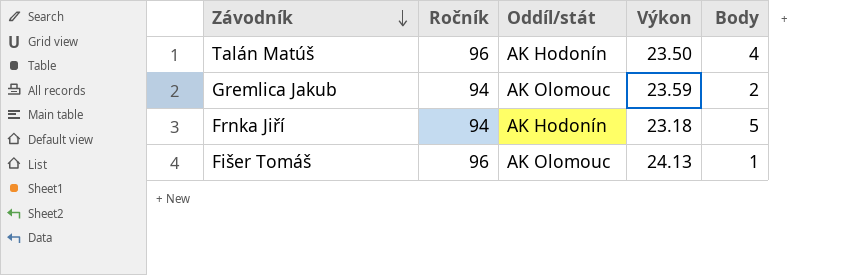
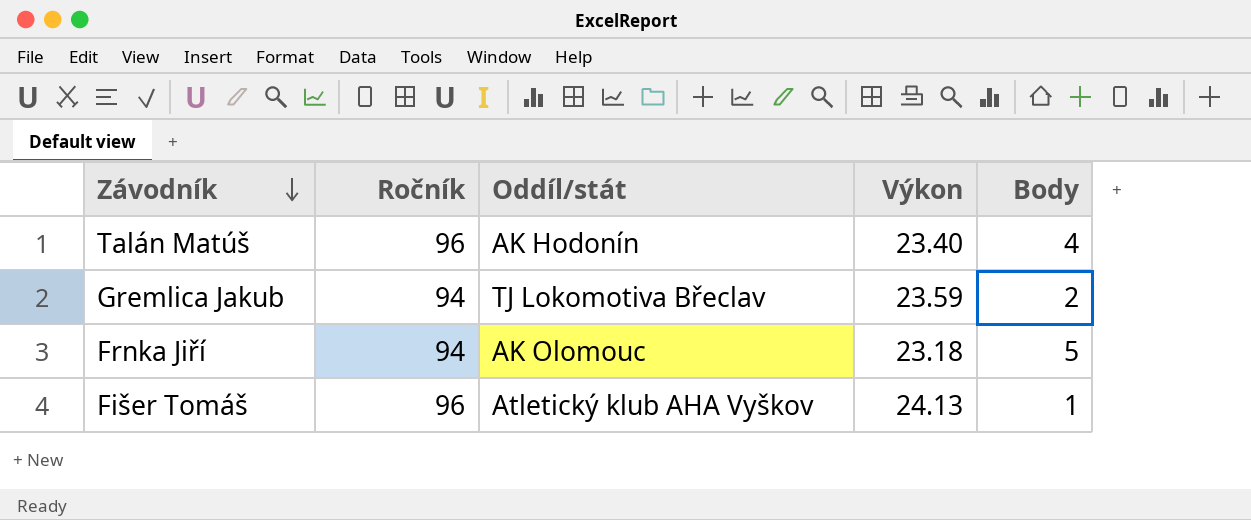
Talán Matúš | Výkon: 23.50 -> 23.40
Gremlica Jakub | Oddíl/stát: AK Olomouc -> TJ Lokomotiva Břeclav
Frnka Jiří | Oddíl/stát: AK Hodonín -> AK Olomouc
Fišer Tomáš | Oddíl/stát: AK Olomouc -> Atletický klub AHA Vyškov

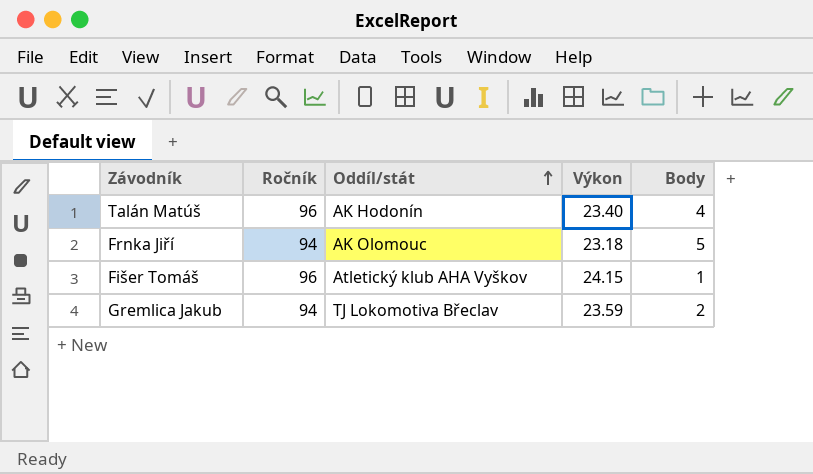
row order: Závodník descending -> Oddíl/stát ascending
Fišer Tomáš | Výkon: 24.13 -> 24.15

